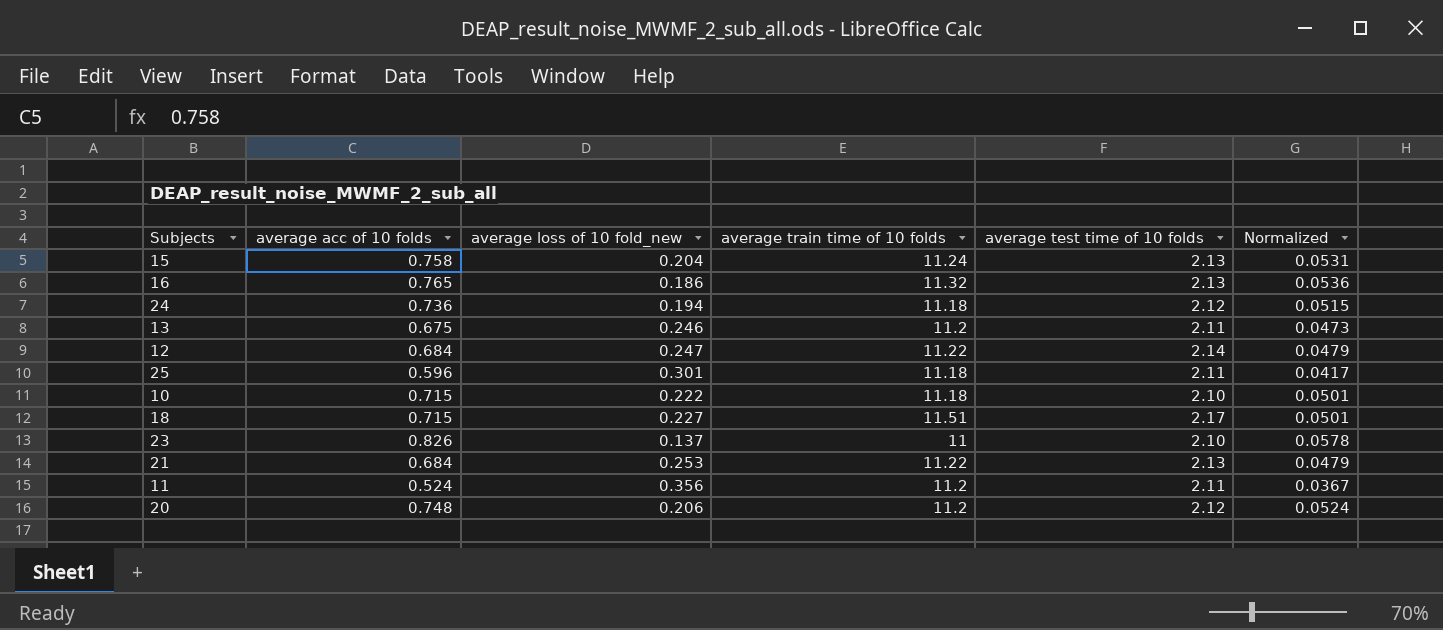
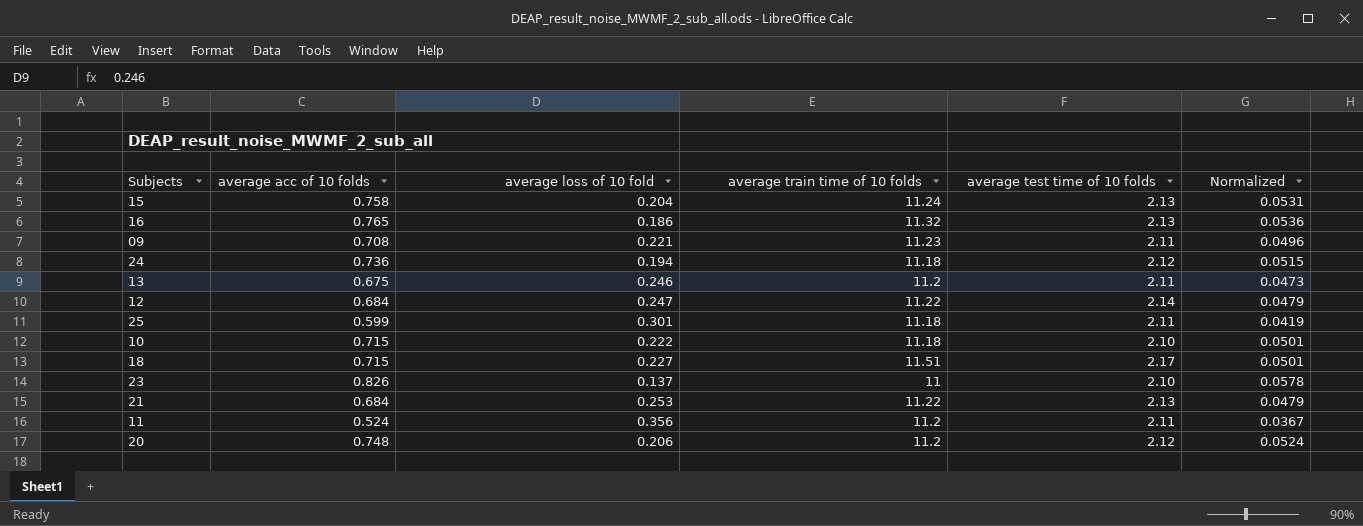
column name: average loss of 10 fold_new -> average loss of 10 fold
row 09: none -> 0.708 | 0.221 | 11.23 | 2.11 | 0.0496
25 | average acc of 10 folds: 0.596 -> 0.599
25 | Normalized: 0.0417 -> 0.0419

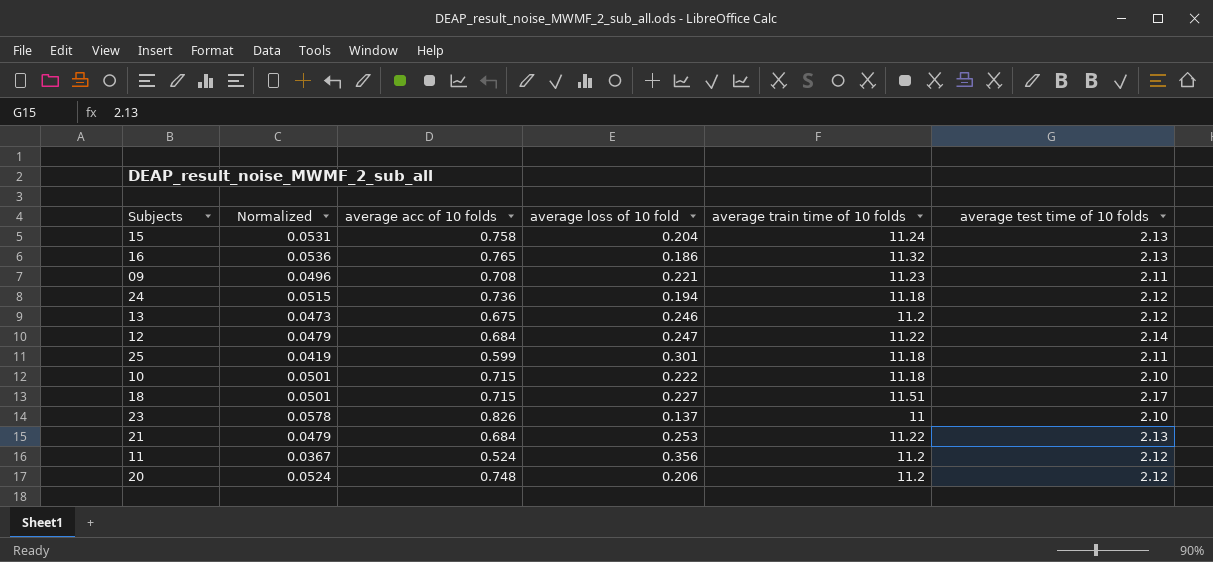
column Normalized | position: 6 -> 2
13 | average test time of 10 folds: 2.11 -> 2.12
11 | average test time of 10 folds: 2.11 -> 2.12

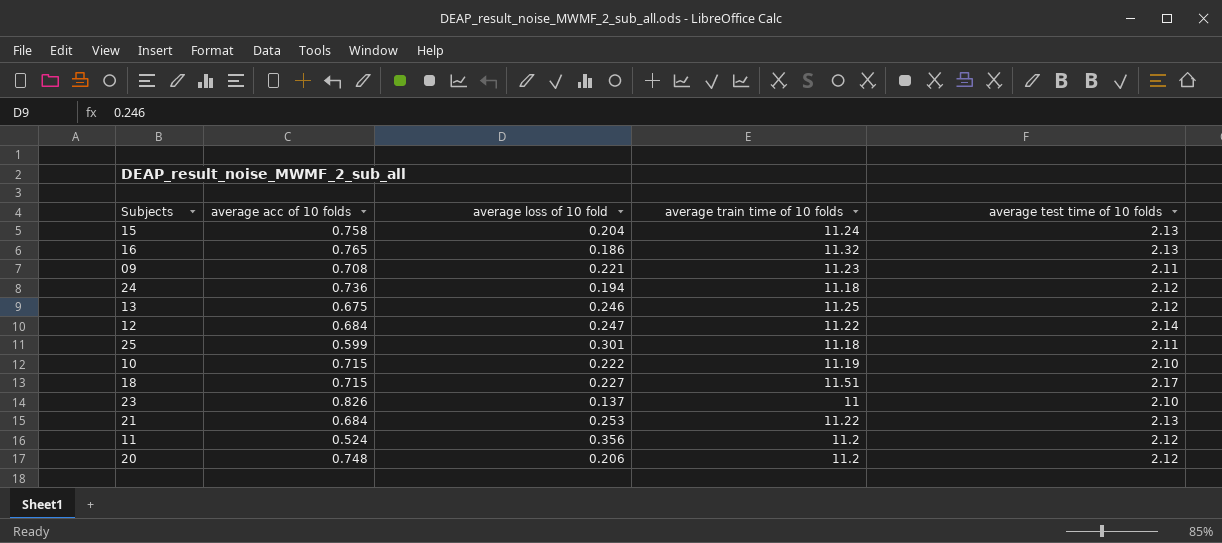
column Normalized | formula: [average acc of 10 folds] * 0.07 -> none
13 | average train time of 10 folds: 11.2 -> 11.25
10 | average train time of 10 folds: 11.18 -> 11.19

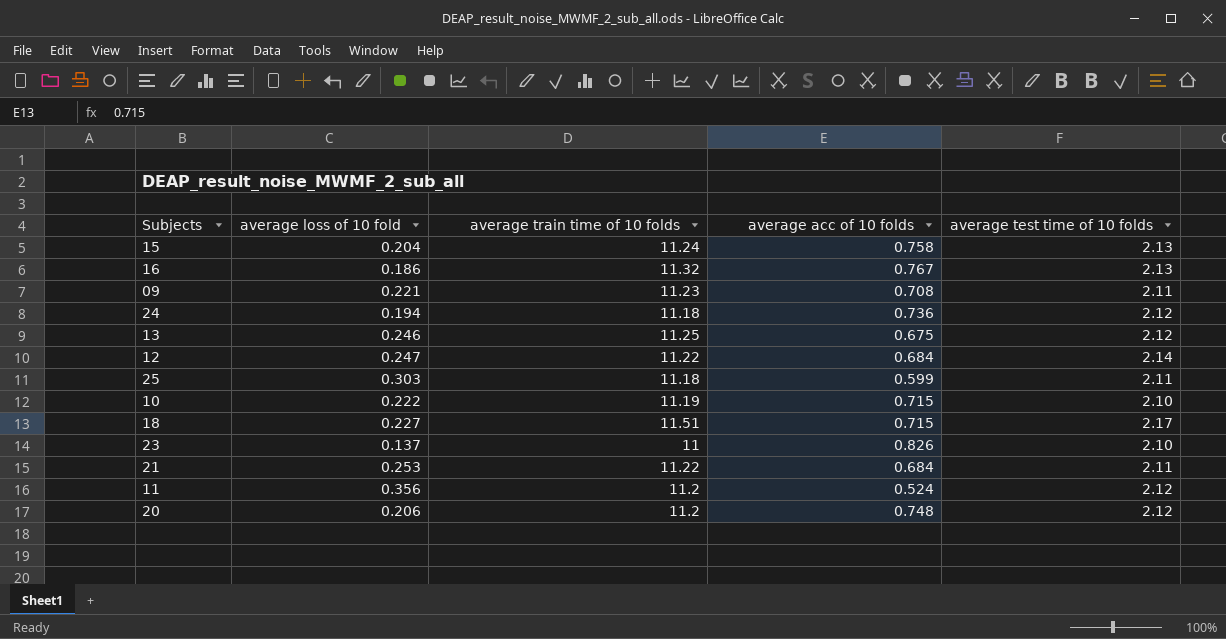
column average acc of 10 folds | position: 2 -> 4
16 | average acc of 10 folds: 0.765 -> 0.767
25 | average loss of 10 fold: 0.301 -> 0.303
21 | average test time of 10 folds: 2.13 -> 2.11

